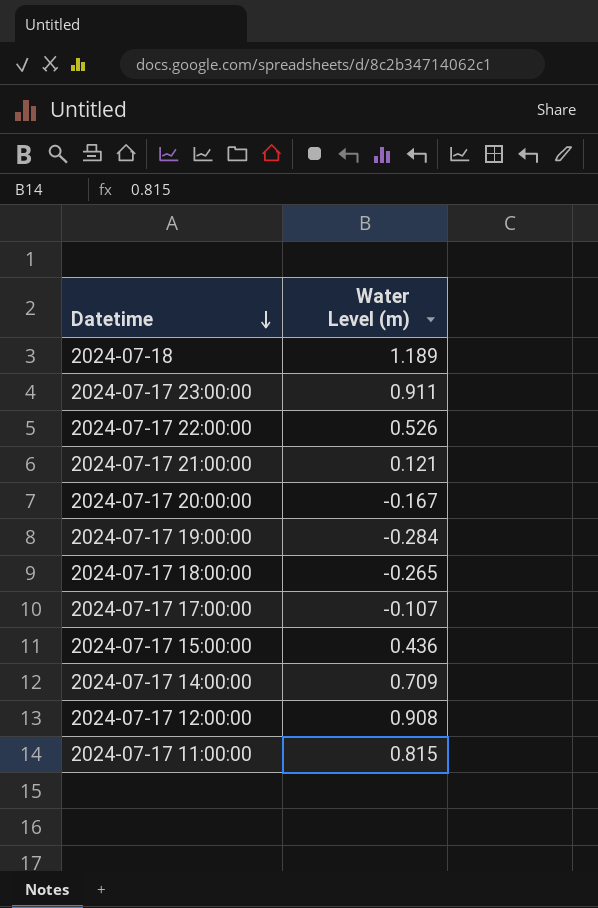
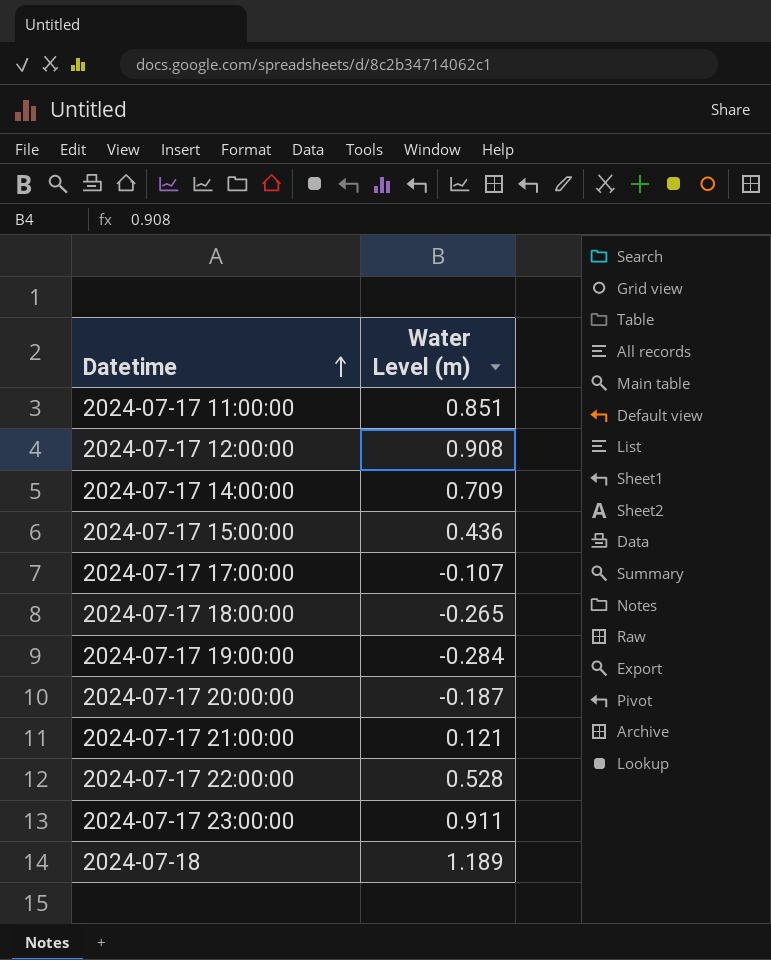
row order: Datetime descending -> Datetime ascending
2024-07-17 11:00:00 | Water Level (m): 0.815 -> 0.851
2024-07-17 20:00:00 | Water Level (m): -0.167 -> -0.187
2024-07-17 22:00:00 | Water Level (m): 0.526 -> 0.528

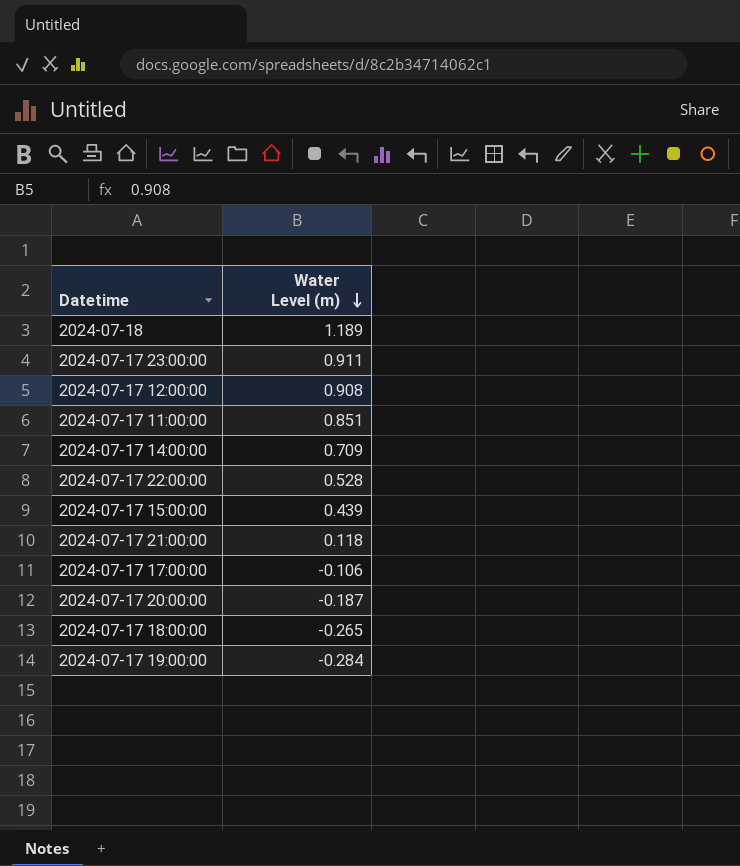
row order: Datetime ascending -> Water Level (m) descending
2024-07-17 15:00:00 | Water Level (m): 0.436 -> 0.439
2024-07-17 21:00:00 | Water Level (m): 0.121 -> 0.118
2024-07-17 17:00:00 | Water Level (m): -0.107 -> -0.106

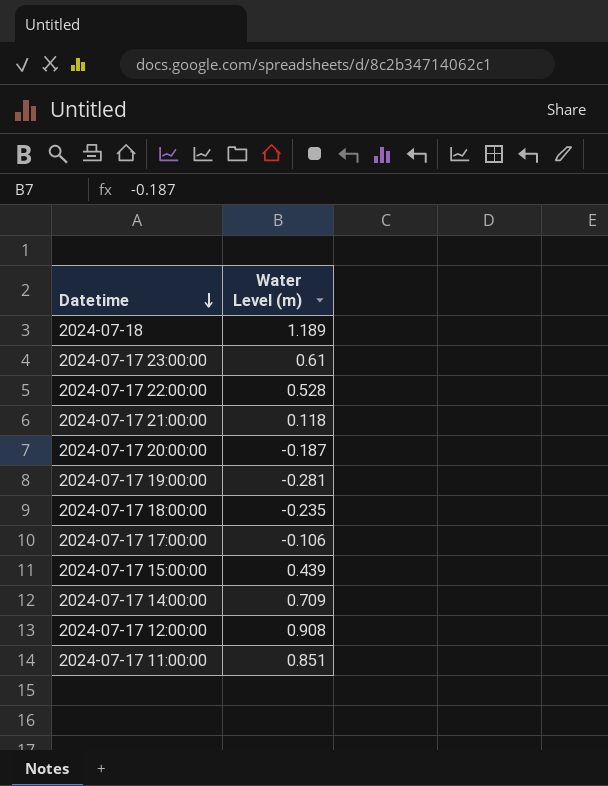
row order: Water Level (m) descending -> Datetime descending
2024-07-17 23:00:00 | Water Level (m): 0.911 -> 0.61
2024-07-17 19:00:00 | Water Level (m): -0.284 -> -0.281
2024-07-17 18:00:00 | Water Level (m): -0.265 -> -0.235

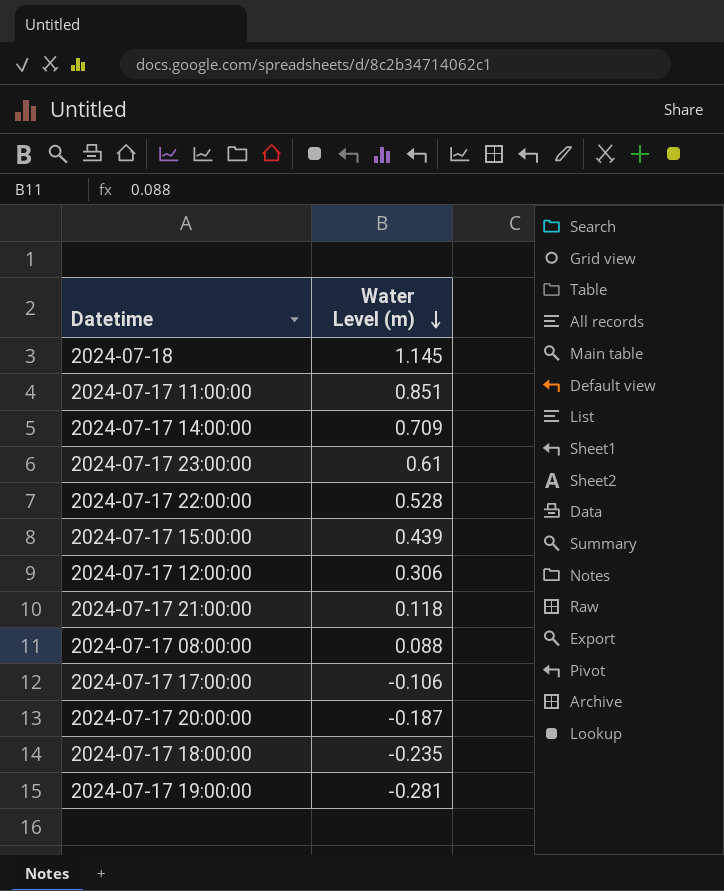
row order: Datetime descending -> Water Level (m) descending
2024-07-18 | Water Level (m): 1.189 -> 1.145
2024-07-17 12:00:00 | Water Level (m): 0.908 -> 0.306
row 2024-07-17 08:00:00: none -> 0.088

